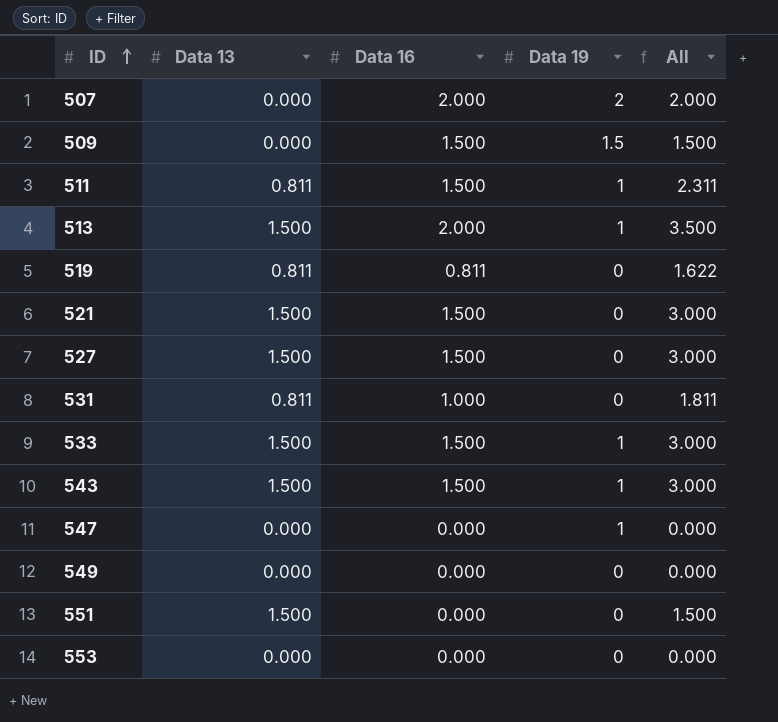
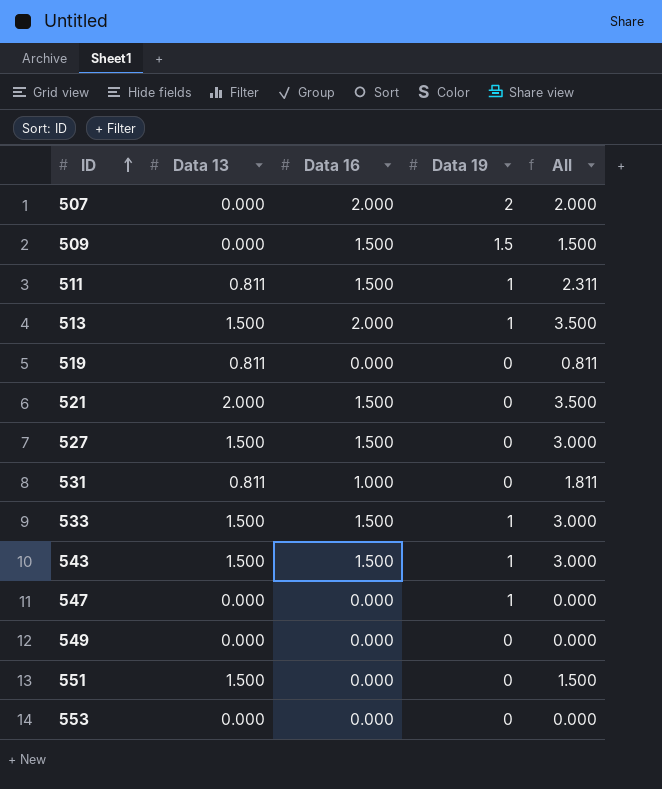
519 | Data 16: 0.811 -> 0.000
519 | All: 1.622 -> 0.811
521 | Data 13: 1.500 -> 2.000
521 | All: 3.000 -> 3.500

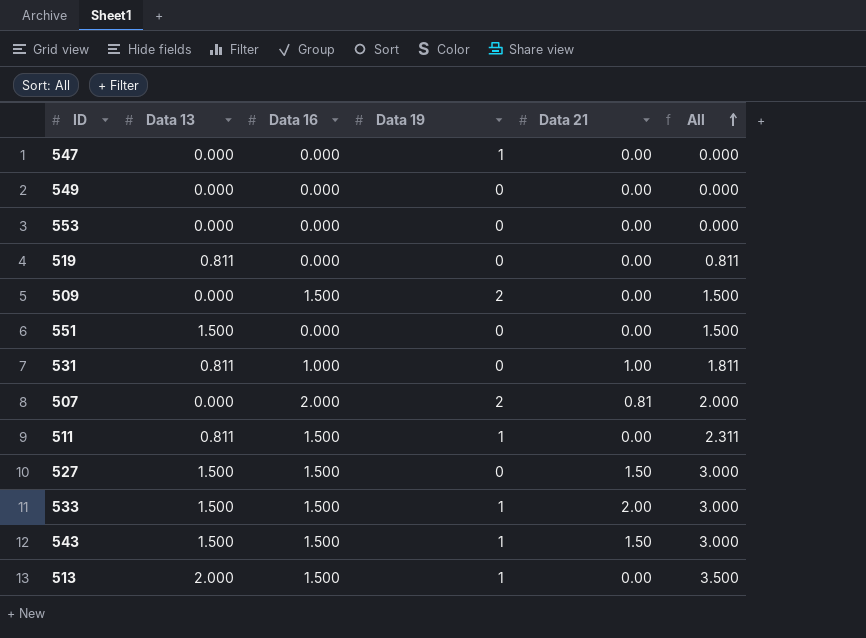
row order: ID ascending -> All ascending
column Data 21 | position: none -> 5
row 521: 2.000 | 1.500 | 0 | 3.500 -> none
509 | Data 19: 1.5 -> 2
513 | Data 13: 1.500 -> 2.000
513 | Data 16: 2.000 -> 1.500

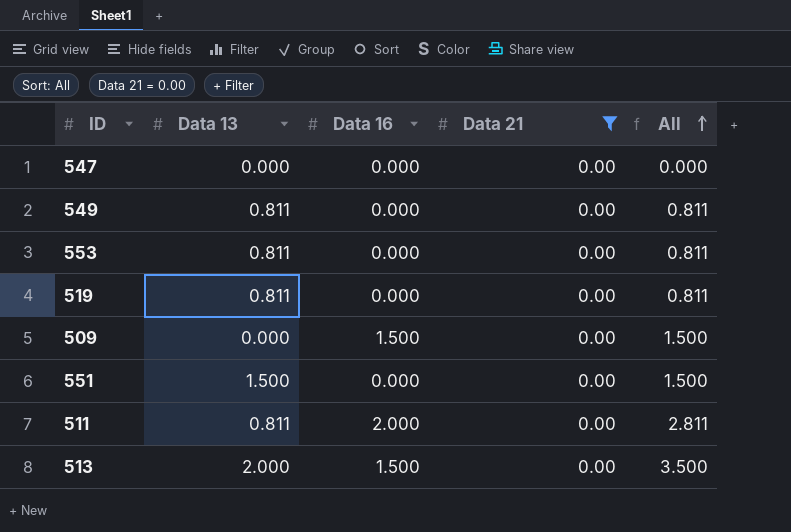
filter: none -> Data 21 = 0.00
column Data 19 | position: 4 -> none
549 | Data 13: 0.000 -> 0.811
549 | All: 0.000 -> 0.811
553 | Data 13: 0.000 -> 0.811
553 | All: 0.000 -> 0.811
511 | Data 16: 1.500 -> 2.000
511 | All: 2.311 -> 2.811

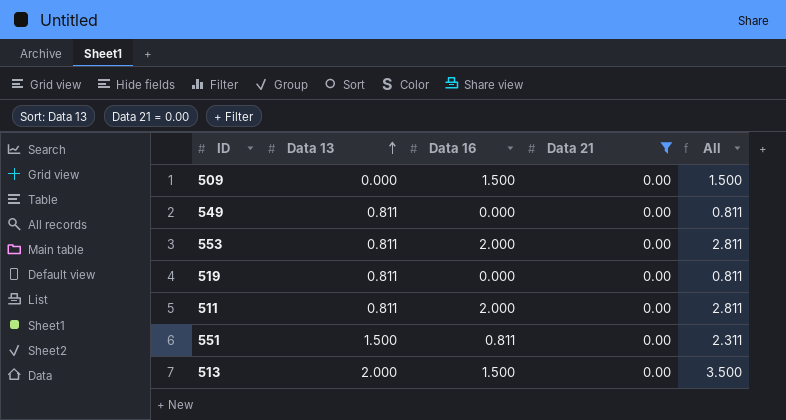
row order: All ascending -> Data 13 ascending
row 547: 0.000 | 0.000 | 0.00 | 0.000 -> none
553 | Data 16: 0.000 -> 2.000
553 | All: 0.811 -> 2.811
551 | Data 16: 0.000 -> 0.811
551 | All: 1.500 -> 2.311

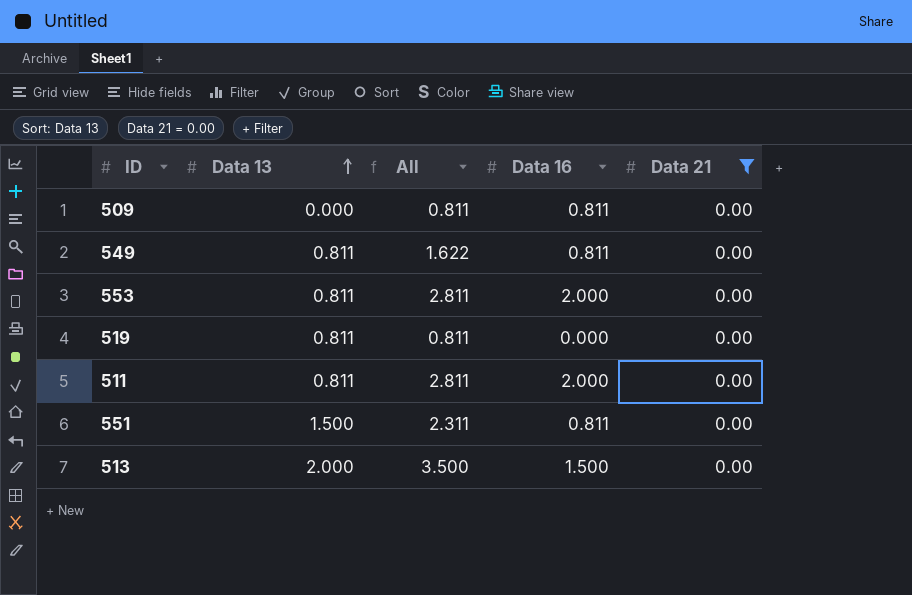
column All | position: 5 -> 3
509 | All: 1.500 -> 0.811
509 | Data 16: 1.500 -> 0.811
549 | All: 0.811 -> 1.622
549 | Data 16: 0.000 -> 0.811

